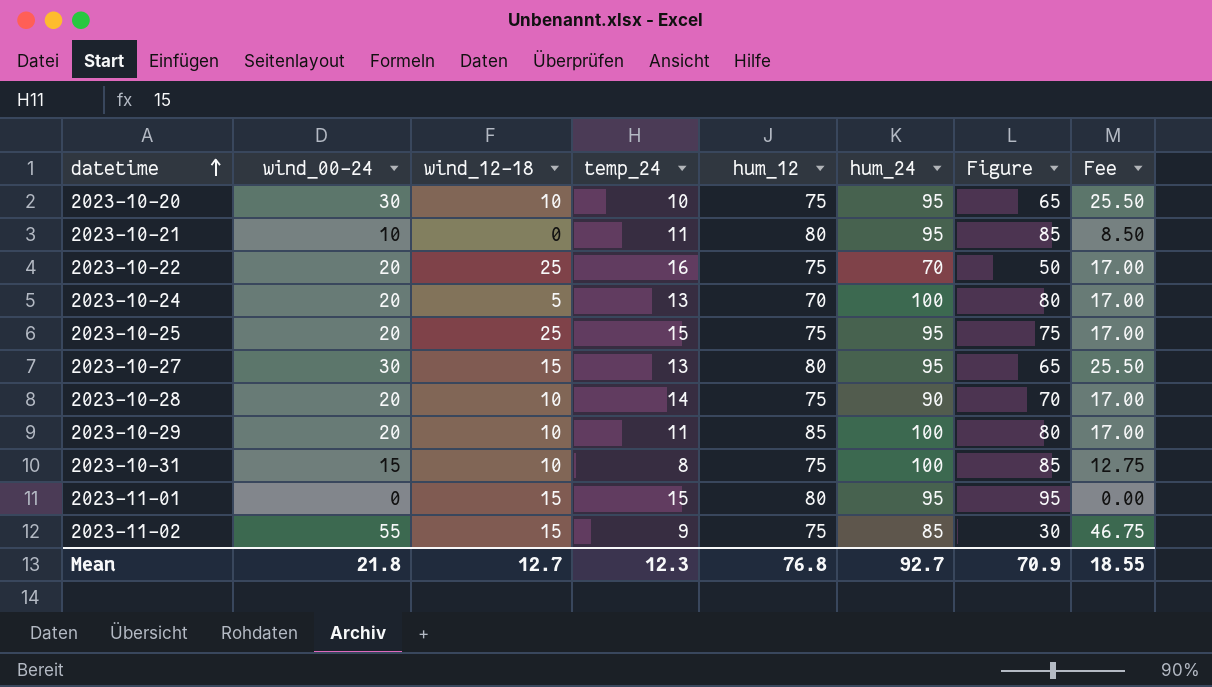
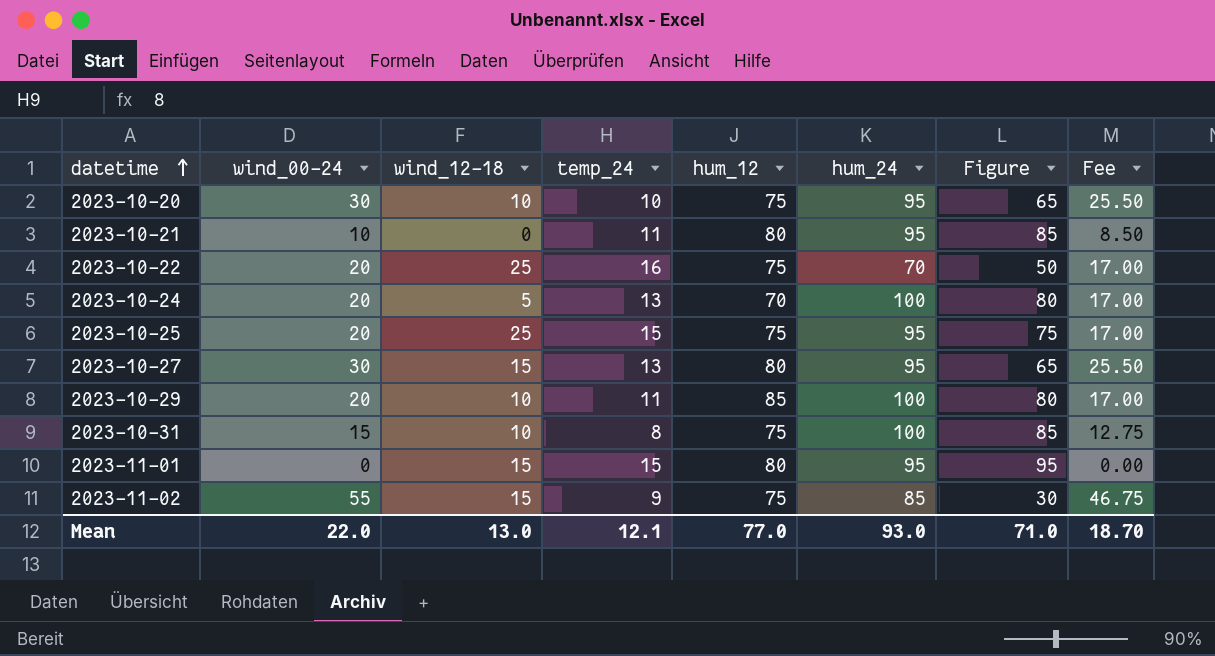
row 2023-10-28: 20 | 10 | 14 | 75 | 90 | 70 | 17.00 -> none
Mean | wind_00-24: 21.8 -> 22.0
Mean | wind_12-18: 12.7 -> 13.0
Mean | temp_24: 12.3 -> 12.1
Mean | hum_12: 76.8 -> 77.0
Mean | hum_24: 92.7 -> 93.0
Mean | Figure: 70.9 -> 71.0
Mean | Fee: 18.55 -> 18.70

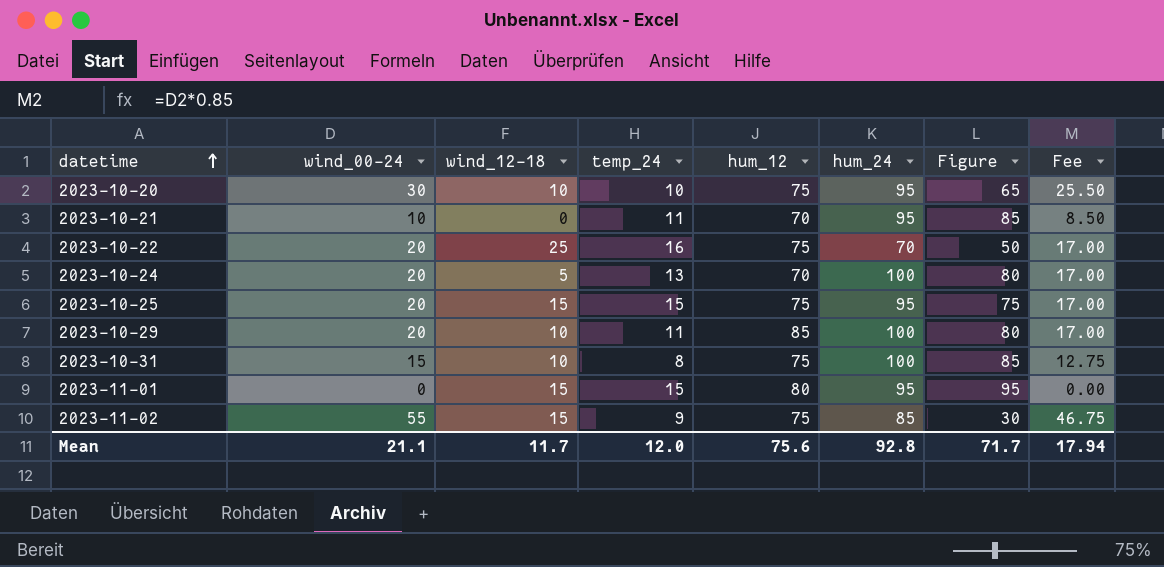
row 2023-10-27: 30 | 15 | 13 | 80 | 95 | 65 | 25.50 -> none
2023-10-21 | hum_12: 80 -> 70
2023-10-25 | wind_12-18: 25 -> 15
Mean | wind_00-24: 22.0 -> 21.1
Mean | wind_12-18: 13.0 -> 11.7
Mean | temp_24: 12.1 -> 12.0
Mean | hum_12: 77.0 -> 75.6
Mean | hum_24: 93.0 -> 92.8
Mean | Figure: 71.0 -> 71.7
Mean | Fee: 18.70 -> 17.94

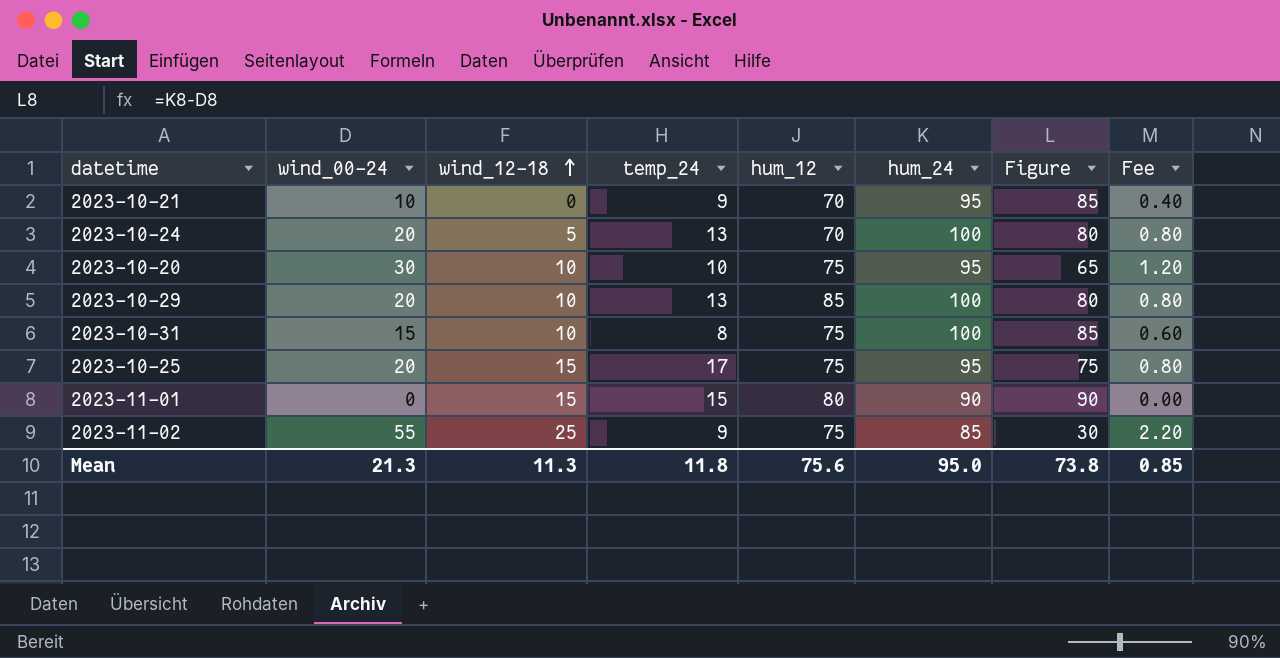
row order: datetime ascending -> wind_12-18 ascending
column Fee | formula: [wind_00-24] * 0.85 -> [wind_00-24] * 0.04
row 2023-10-22: 20 | 25 | 16 | 75 | 70 | 50 | 17.00 -> none
2023-10-21 | temp_24: 11 -> 9
2023-10-29 | temp_24: 11 -> 13
2023-10-25 | temp_24: 15 -> 17
2023-11-01 | hum_24: 95 -> 90
2023-11-01 | Figure: 95 -> 90
2023-11-02 | wind_12-18: 15 -> 25
Mean | wind_00-24: 21.1 -> 21.3
Mean | wind_12-18: 11.7 -> 11.3
Mean | temp_24: 12.0 -> 11.8
Mean | hum_24: 92.8 -> 95.0
Mean | Figure: 71.7 -> 73.8
Mean | Fee: 17.94 -> 0.85

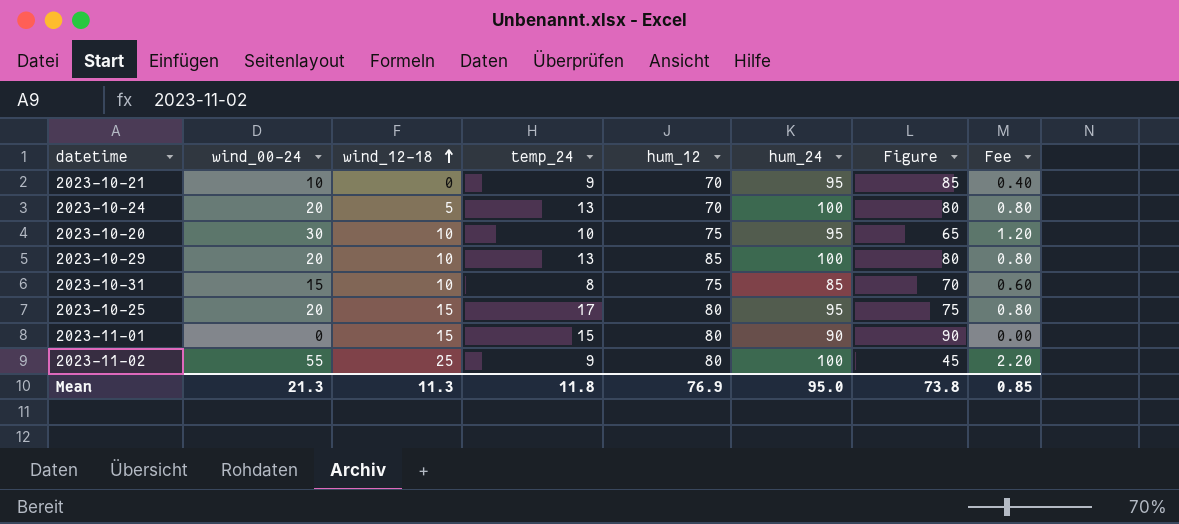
2023-10-31 | hum_24: 100 -> 85
2023-10-31 | Figure: 85 -> 70
2023-10-25 | hum_12: 75 -> 80
2023-11-02 | hum_12: 75 -> 80
2023-11-02 | hum_24: 85 -> 100
2023-11-02 | Figure: 30 -> 45
Mean | hum_12: 75.6 -> 76.9

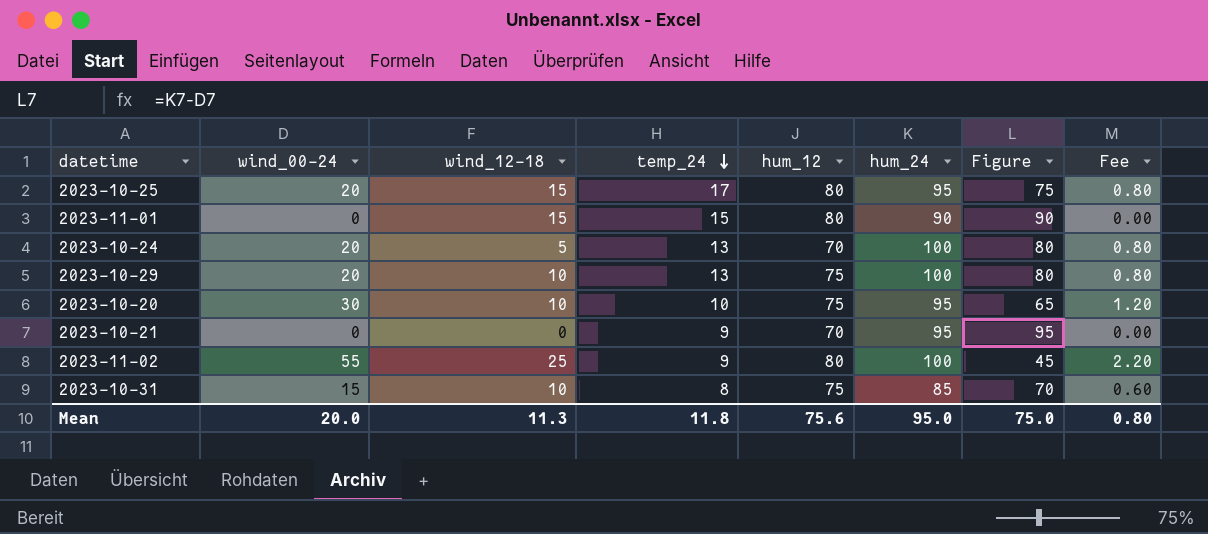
row order: wind_12-18 ascending -> temp_24 descending
2023-10-29 | hum_12: 85 -> 75
2023-10-21 | wind_00-24: 10 -> 0
2023-10-21 | Figure: 85 -> 95
2023-10-21 | Fee: 0.40 -> 0.00
Mean | wind_00-24: 21.3 -> 20.0
Mean | hum_12: 76.9 -> 75.6
Mean | Figure: 73.8 -> 75.0
Mean | Fee: 0.85 -> 0.80

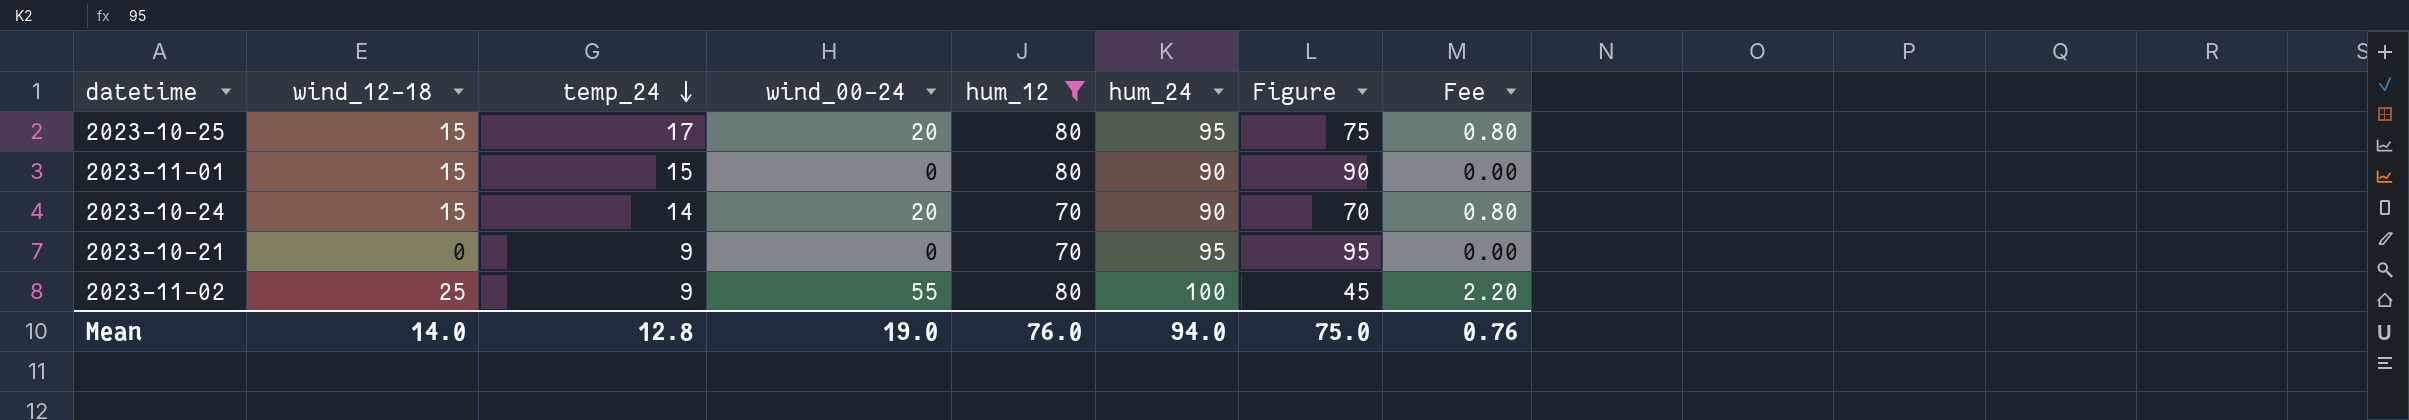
filter: none -> hum_12 != 75
column wind_00-24 | position: 2 -> 4
2023-10-24 | wind_12-18: 5 -> 15
2023-10-24 | temp_24: 13 -> 14
2023-10-24 | hum_24: 100 -> 90
2023-10-24 | Figure: 80 -> 70
Mean | wind_12-18: 11.3 -> 14.0
Mean | temp_24: 11.8 -> 12.8
Mean | wind_00-24: 20.0 -> 19.0
Mean | hum_12: 75.6 -> 76.0
Mean | hum_24: 95.0 -> 94.0
Mean | Fee: 0.80 -> 0.76

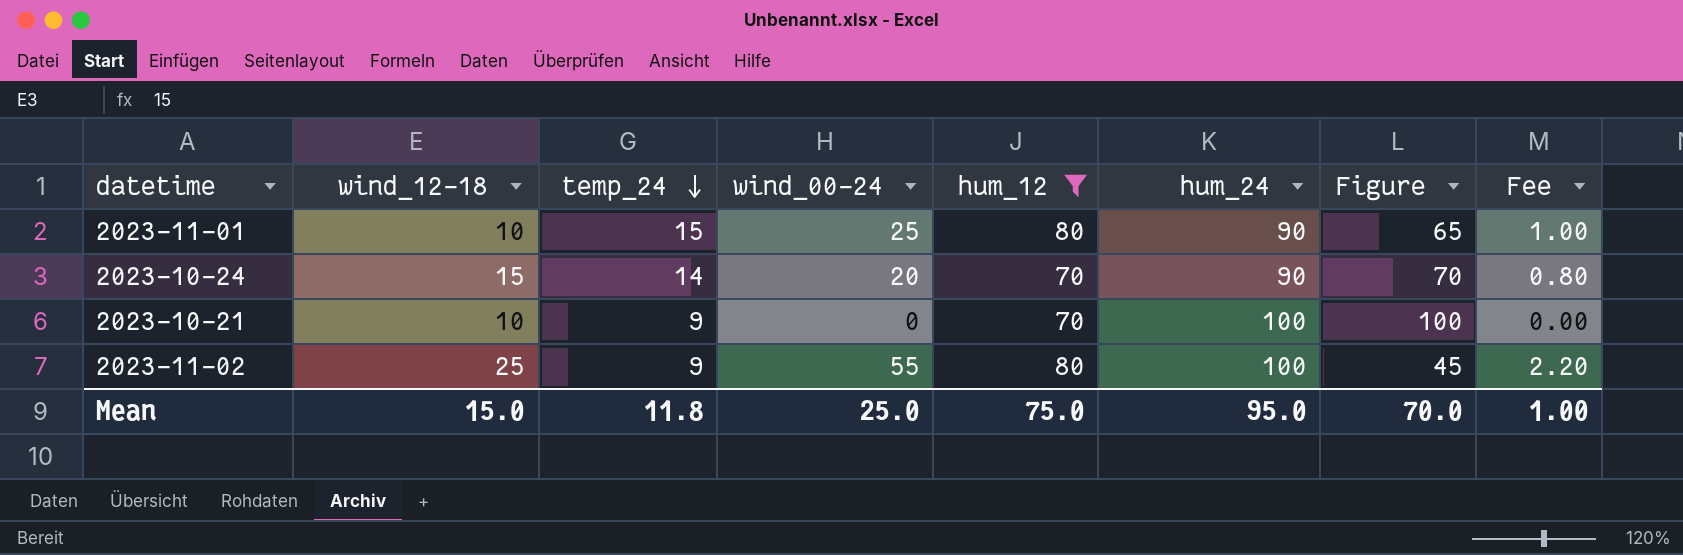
row 2023-10-25: 15 | 17 | 20 | 80 | 95 | 75 | 0.80 -> none
2023-11-01 | wind_12-18: 15 -> 10
2023-11-01 | wind_00-24: 0 -> 25
2023-11-01 | Figure: 90 -> 65
2023-11-01 | Fee: 0.00 -> 1.00
2023-10-21 | wind_12-18: 0 -> 10
2023-10-21 | hum_24: 95 -> 100
2023-10-21 | Figure: 95 -> 100
Mean | wind_12-18: 14.0 -> 15.0
Mean | temp_24: 12.8 -> 11.8
Mean | wind_00-24: 19.0 -> 25.0
Mean | hum_12: 76.0 -> 75.0
Mean | hum_24: 94.0 -> 95.0
Mean | Figure: 75.0 -> 70.0
Mean | Fee: 0.76 -> 1.00

